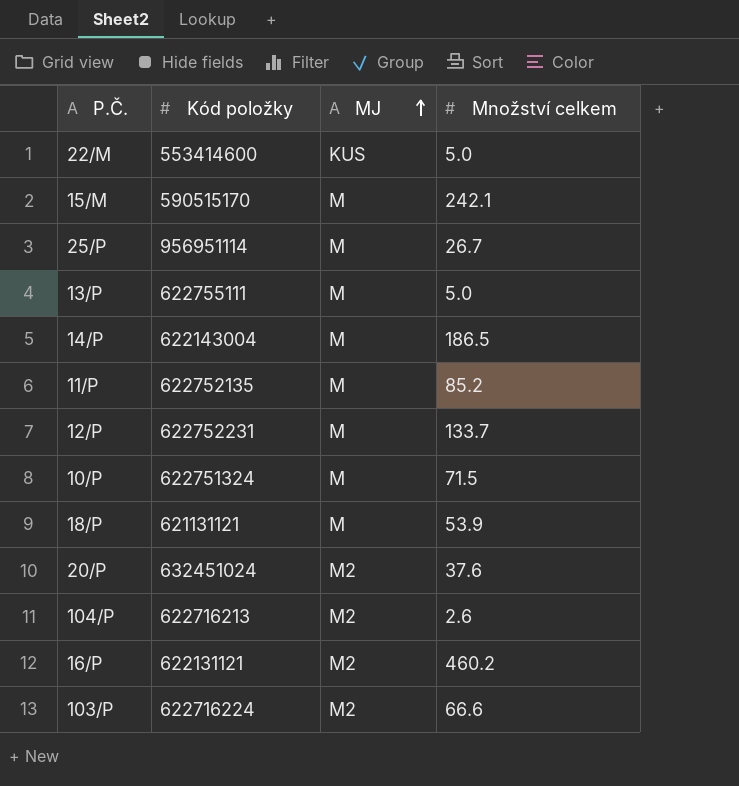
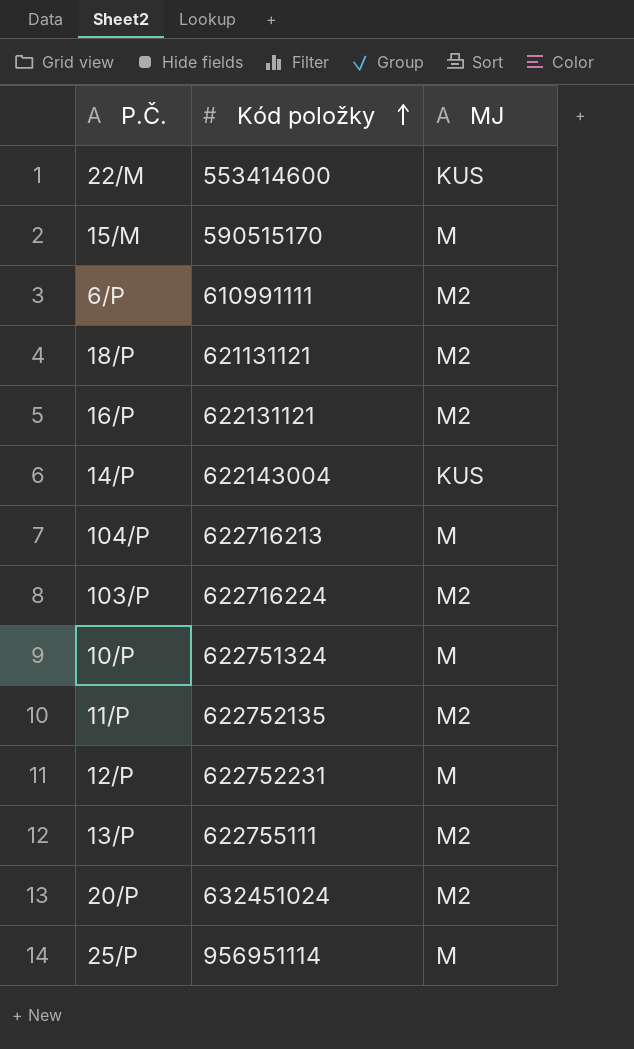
row order: MJ ascending -> Kód položky ascending
column Množství celkem | position: 4 -> none
row 6/P: none -> 610991111 | M2
18/P | MJ: M -> M2
14/P | MJ: M -> KUS
104/P | MJ: M2 -> M
11/P | MJ: M -> M2
13/P | MJ: M -> M2

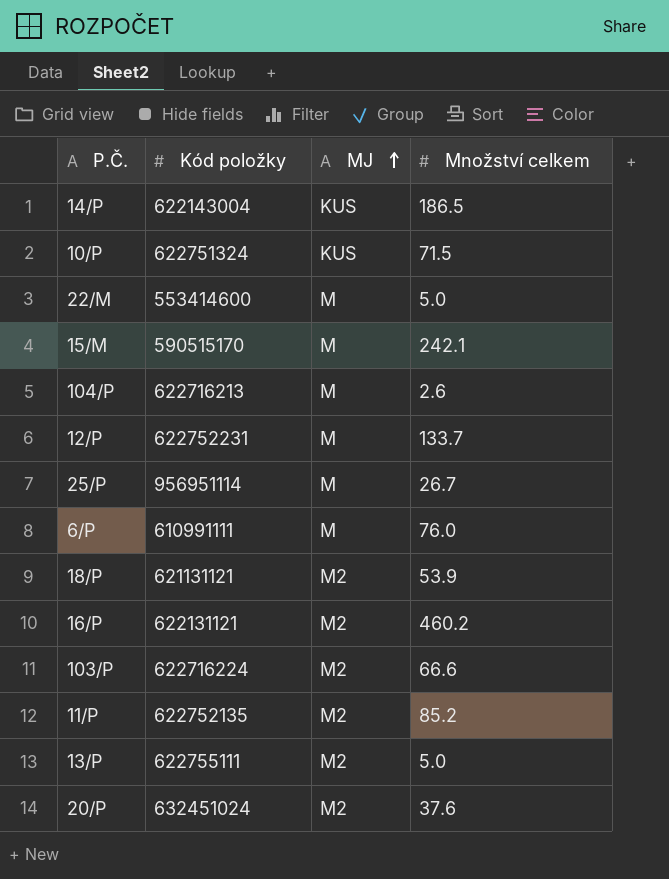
row order: Kód položky ascending -> MJ ascending
column Množství celkem | position: none -> 4
10/P | MJ: M -> KUS
22/M | MJ: KUS -> M
6/P | MJ: M2 -> M

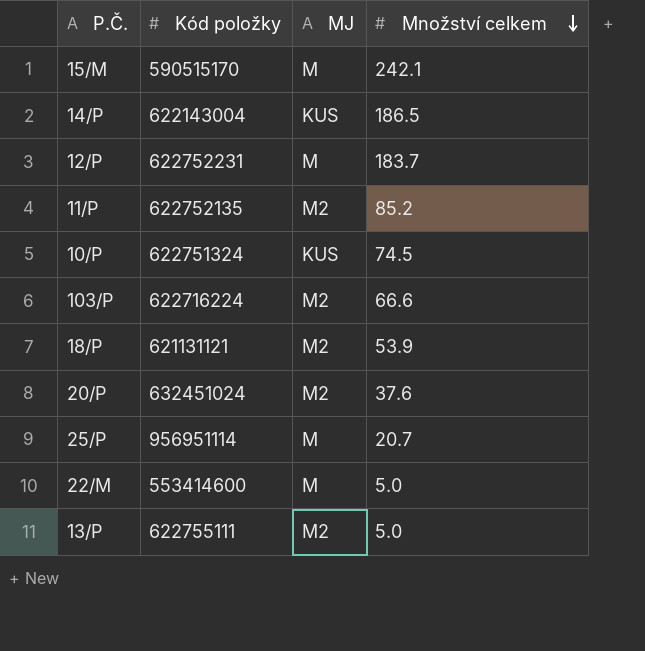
row order: MJ ascending -> Množství celkem descending
row 104/P: 622716213 | M | 2.6 -> none
row 6/P: 610991111 | M | 76.0 -> none
row 16/P: 622131121 | M2 | 460.2 -> none
12/P | Množství celkem: 133.7 -> 183.7
10/P | Množství celkem: 71.5 -> 74.5
25/P | Množství celkem: 26.7 -> 20.7

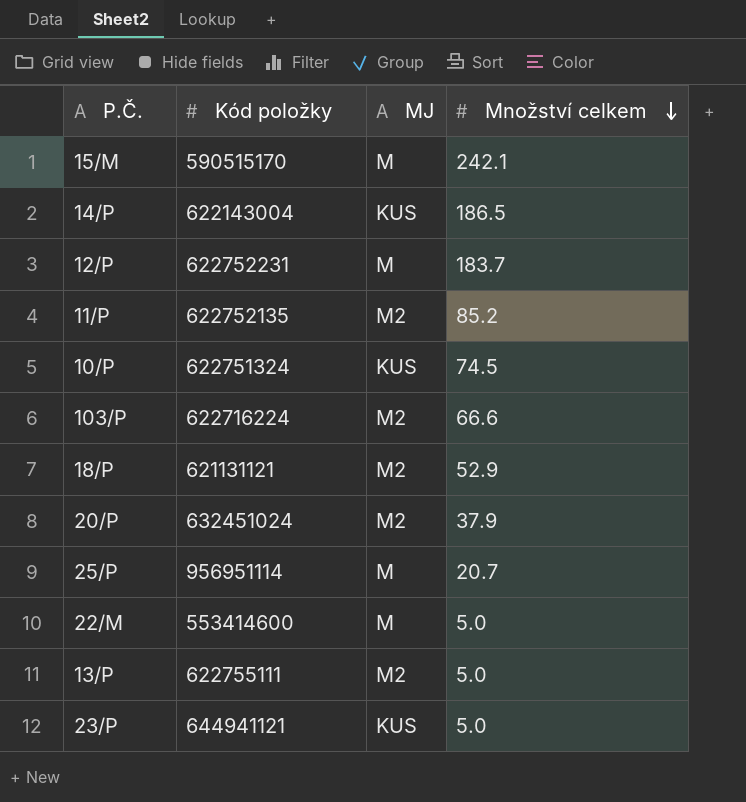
18/P | Množství celkem: 53.9 -> 52.9
20/P | Množství celkem: 37.6 -> 37.9
row 23/P: none -> 644941121 | KUS | 5.0

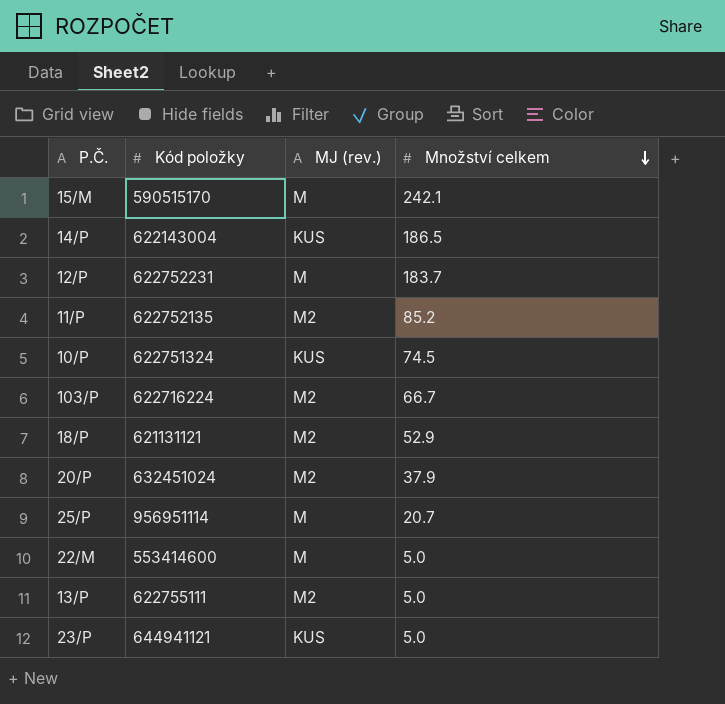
column name: MJ -> MJ (rev.)
103/P | Množství celkem: 66.6 -> 66.7

